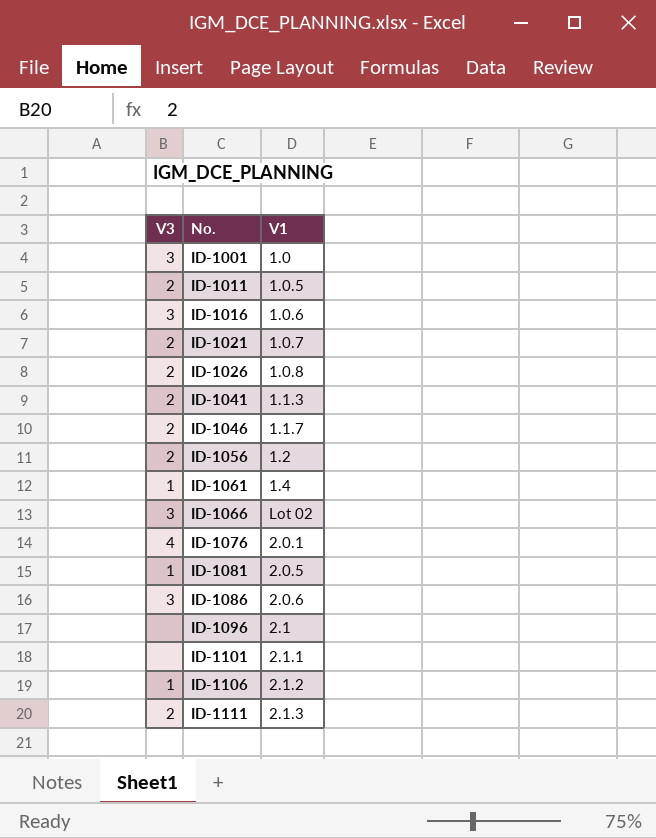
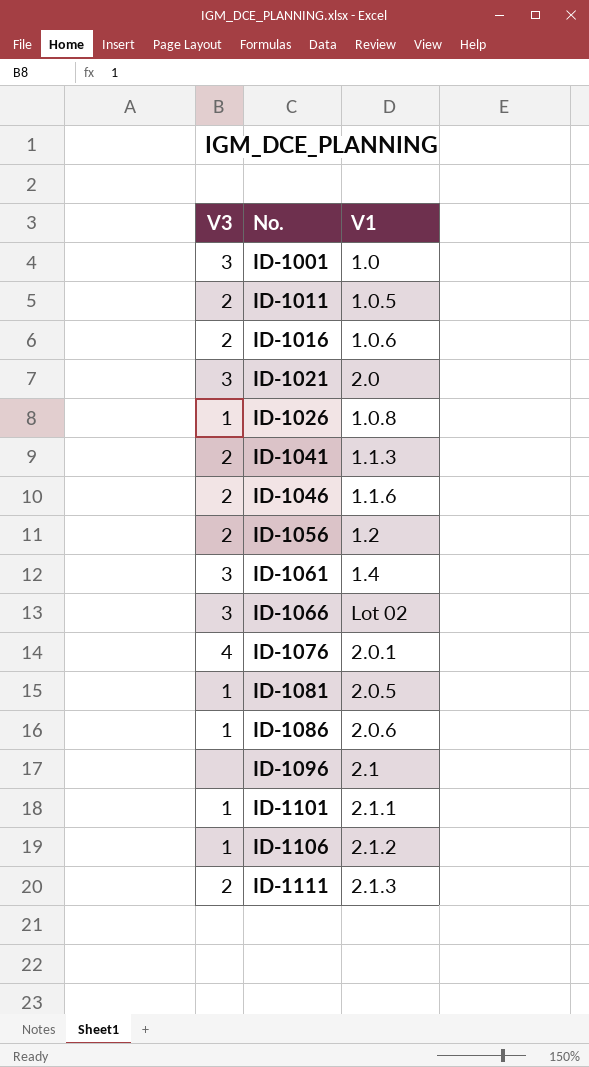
ID-1016 | V3: 3 -> 2
ID-1021 | V3: 2 -> 3
ID-1021 | V1: 1.0.7 -> 2.0
ID-1026 | V3: 2 -> 1
ID-1046 | V1: 1.1.7 -> 1.1.6
ID-1061 | V3: 1 -> 3
ID-1086 | V3: 3 -> 1
ID-1101 | V3: none -> 1

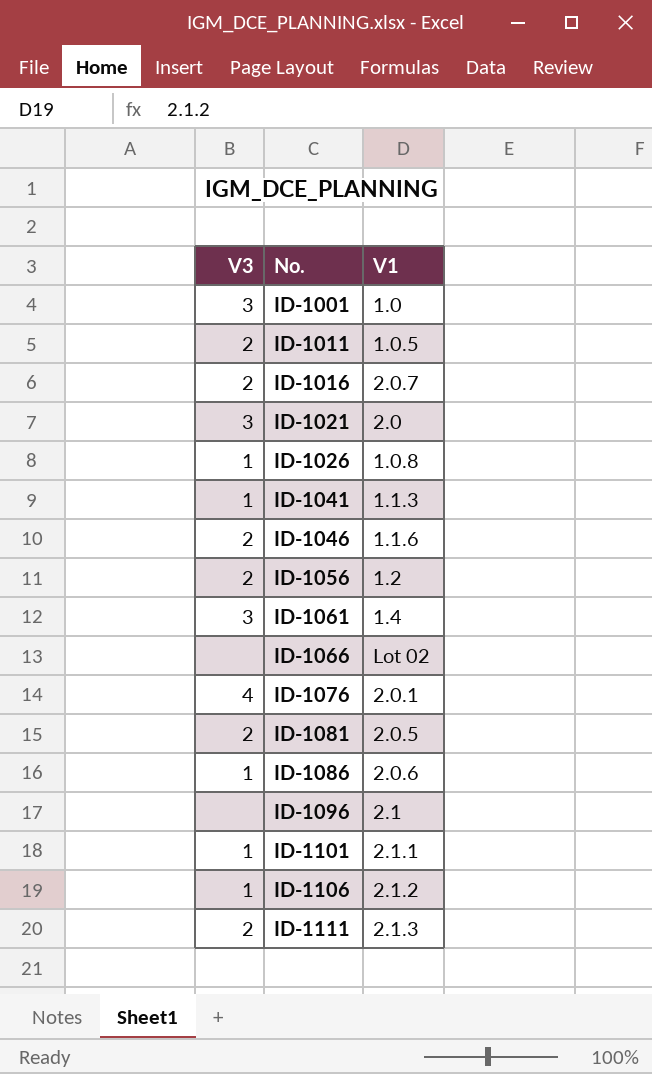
ID-1016 | V1: 1.0.6 -> 2.0.7
ID-1041 | V3: 2 -> 1
ID-1066 | V3: 3 -> none
ID-1081 | V3: 1 -> 2

